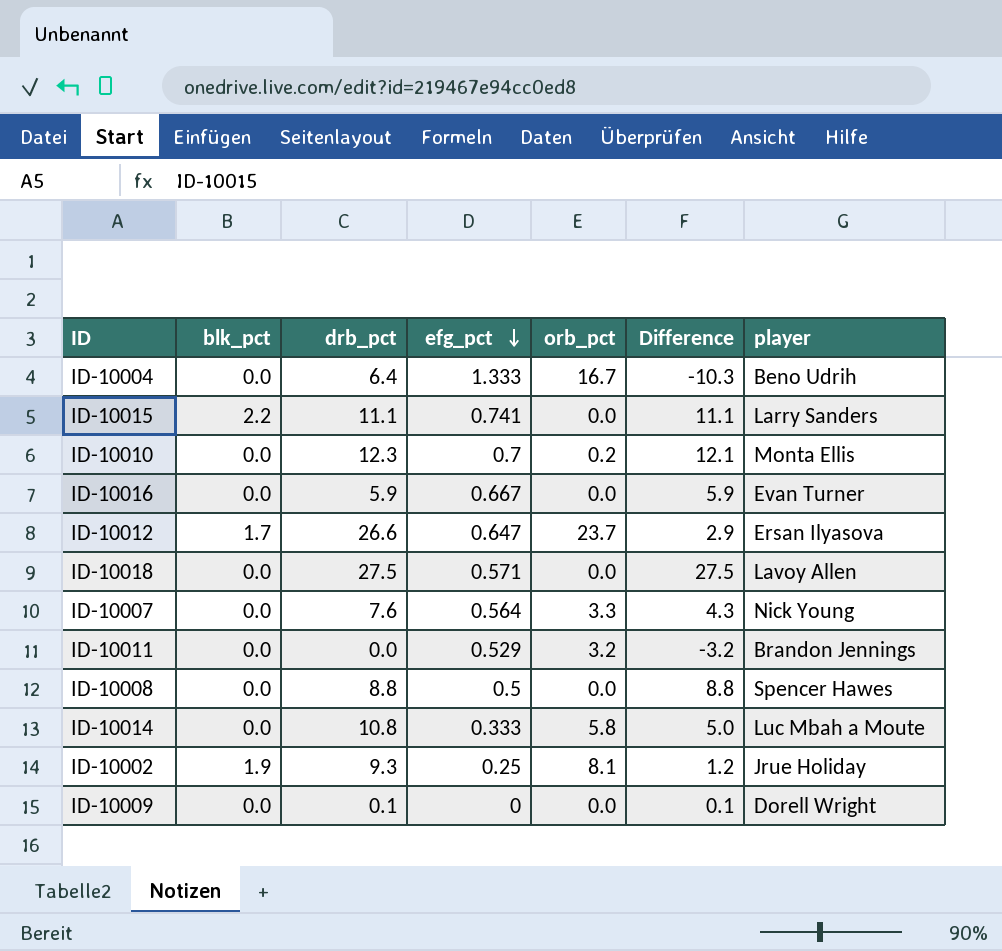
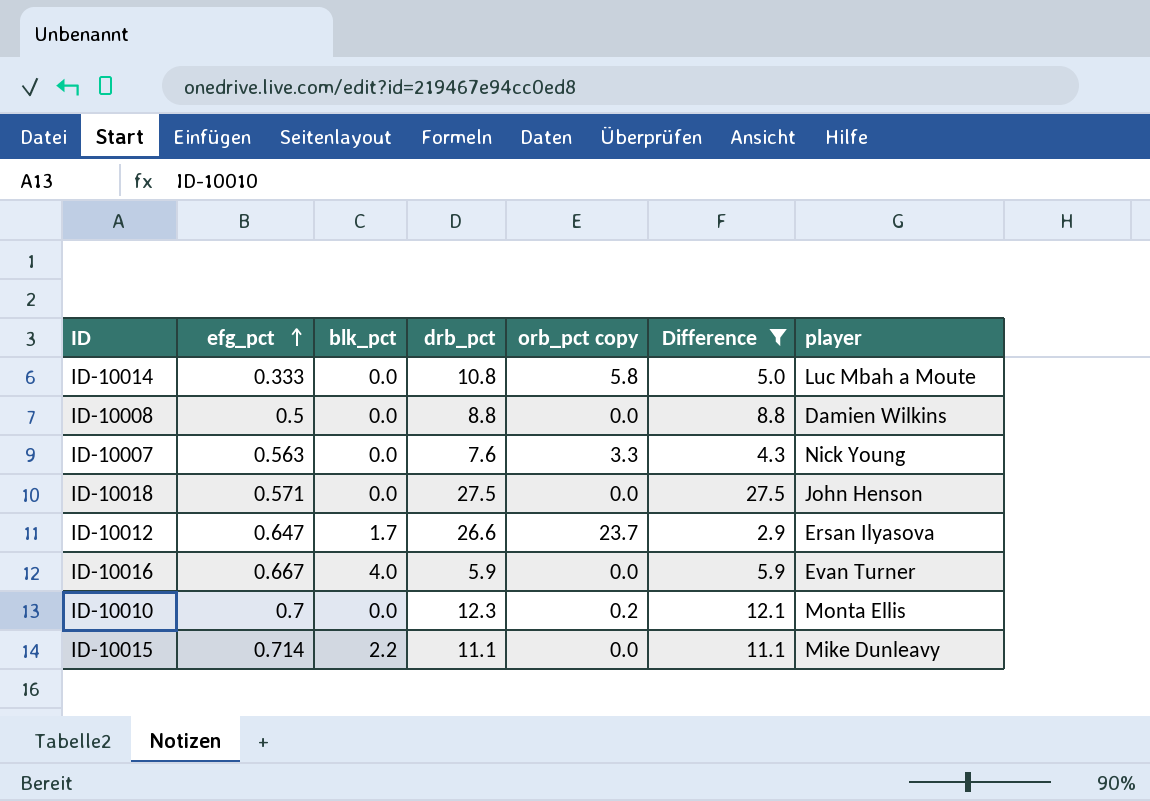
filter: none -> Difference >= 2.9
row order: efg_pct descending -> efg_pct ascending
column efg_pct | position: 4 -> 2
column name: orb_pct -> orb_pct copy
ID-10008 | player: Spencer Hawes -> Damien Wilkins
ID-10007 | efg_pct: 0.564 -> 0.563
ID-10018 | player: Lavoy Allen -> John Henson
ID-10016 | blk_pct: 0.0 -> 4.0
ID-10015 | efg_pct: 0.741 -> 0.714
ID-10015 | player: Larry Sanders -> Mike Dunleavy

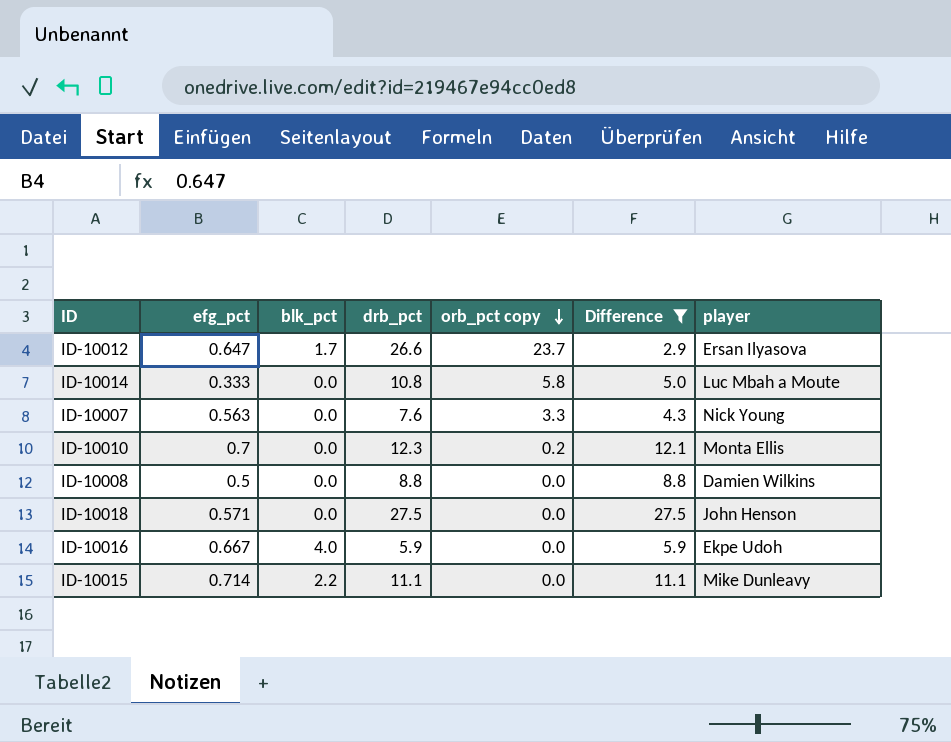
row order: efg_pct ascending -> orb_pct copy descending
ID-10016 | player: Evan Turner -> Ekpe Udoh

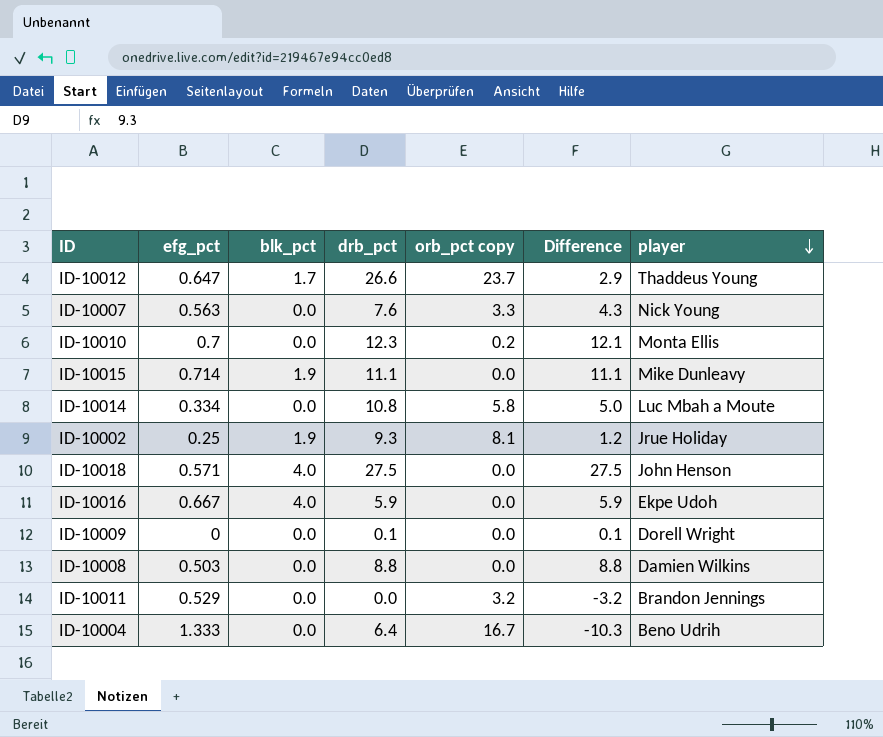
filter: Difference >= 2.9 -> none
row order: orb_pct copy descending -> player descending
ID-10012 | player: Ersan Ilyasova -> Thaddeus Young
ID-10015 | blk_pct: 2.2 -> 1.9
ID-10014 | efg_pct: 0.333 -> 0.334
ID-10018 | blk_pct: 0.0 -> 4.0
ID-10008 | efg_pct: 0.5 -> 0.503

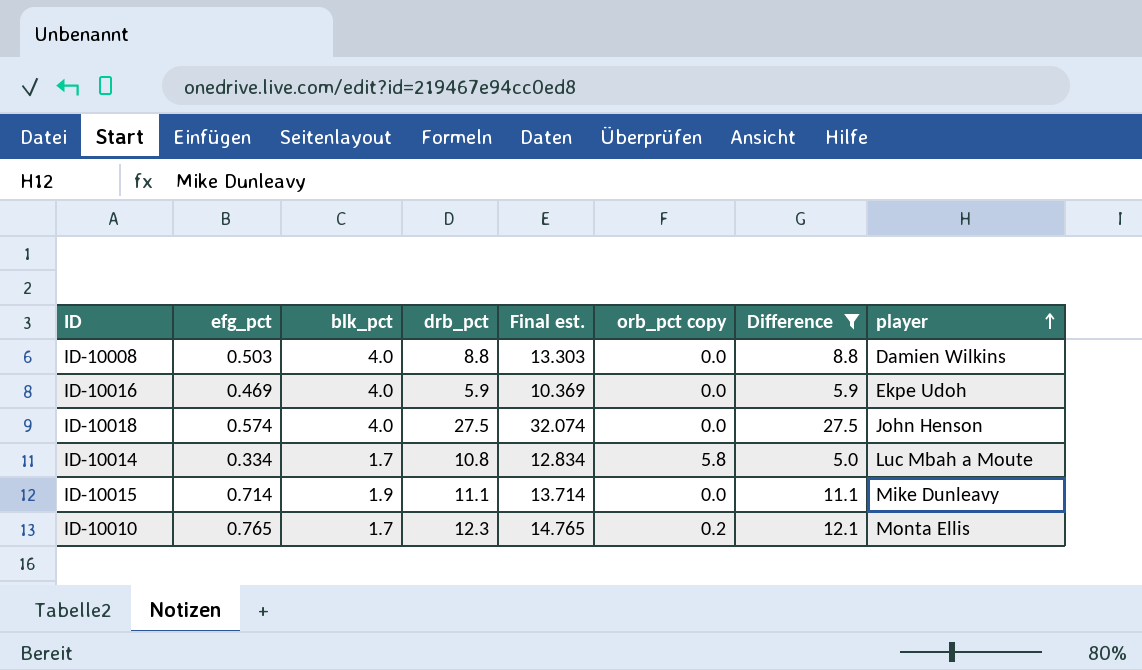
filter: none -> Difference >= 5.0
row order: player descending -> player ascending
column Final est. | formula: none -> [efg_pct] + [blk_pct] + [drb_pct]
ID-10008 | blk_pct: 0.0 -> 4.0
ID-10016 | efg_pct: 0.667 -> 0.469
ID-10018 | efg_pct: 0.571 -> 0.574
ID-10014 | blk_pct: 0.0 -> 1.7
ID-10010 | efg_pct: 0.7 -> 0.765
ID-10010 | blk_pct: 0.0 -> 1.7

